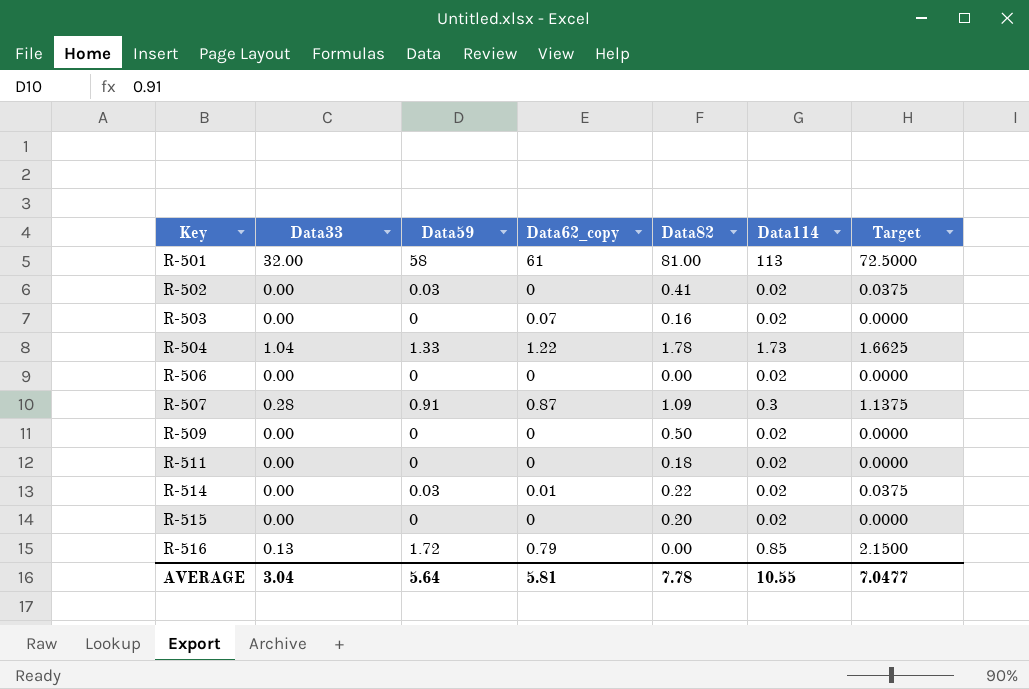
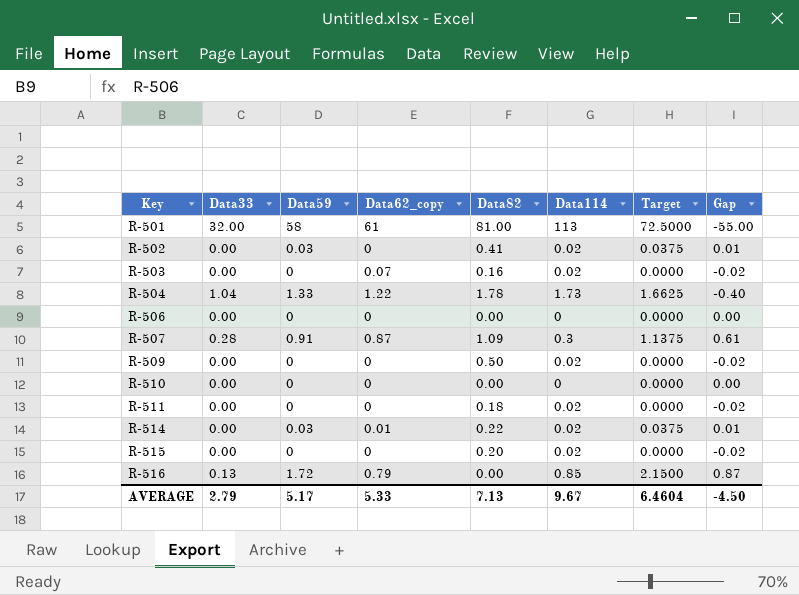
column Gap | formula: none -> [Data59] - [Data114]
R-506 | Data114: 0.02 -> 0
row R-510: none -> 0.00 | 0 | 0 | 0.00 | 0 | 0.0000 | 0.00
AVERAGE | Data33: 3.04 -> 2.79
AVERAGE | Data59: 5.64 -> 5.17
AVERAGE | Data62_copy: 5.81 -> 5.33
AVERAGE | Data82: 7.78 -> 7.13
AVERAGE | Data114: 10.55 -> 9.67
AVERAGE | Target: 7.0477 -> 6.4604

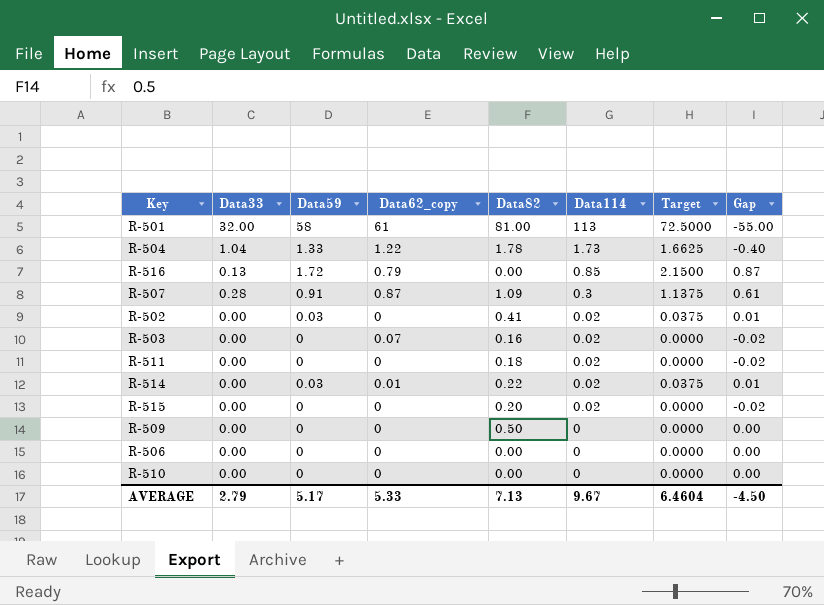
row order: Key ascending -> Data114 descending
R-509 | Data114: 0.02 -> 0
R-509 | Gap: -0.02 -> 0.00

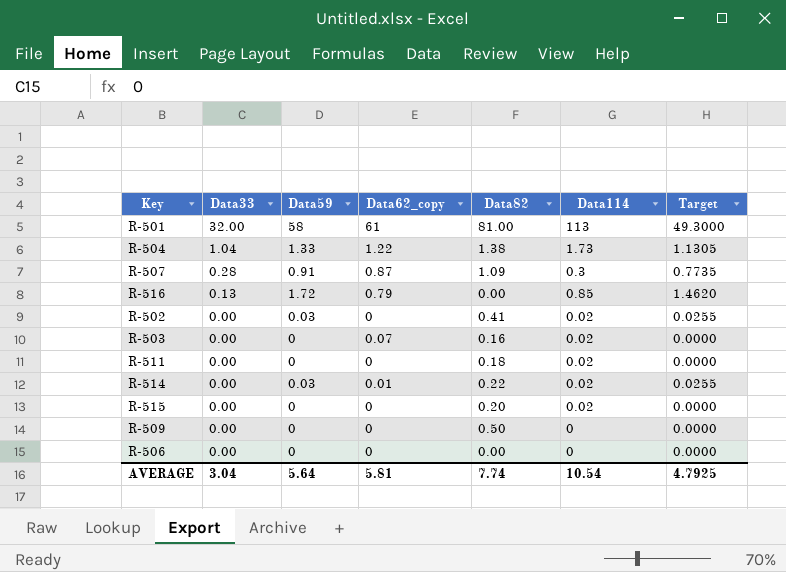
row order: Data114 descending -> Data33 descending
column Gap | formula: [Data59] - [Data114] -> none
column Target | formula: [Data59] * 1.25 -> [Data59] * 0.85
row R-510: 0.00 | 0 | 0 | 0.00 | 0 | 0.0000 | 0.00 -> none
R-504 | Data82: 1.78 -> 1.38
AVERAGE | Data33: 2.79 -> 3.04
AVERAGE | Data59: 5.17 -> 5.64
AVERAGE | Data62_copy: 5.33 -> 5.81
AVERAGE | Data82: 7.13 -> 7.74
AVERAGE | Data114: 9.67 -> 10.54
AVERAGE | Target: 6.4604 -> 4.7925

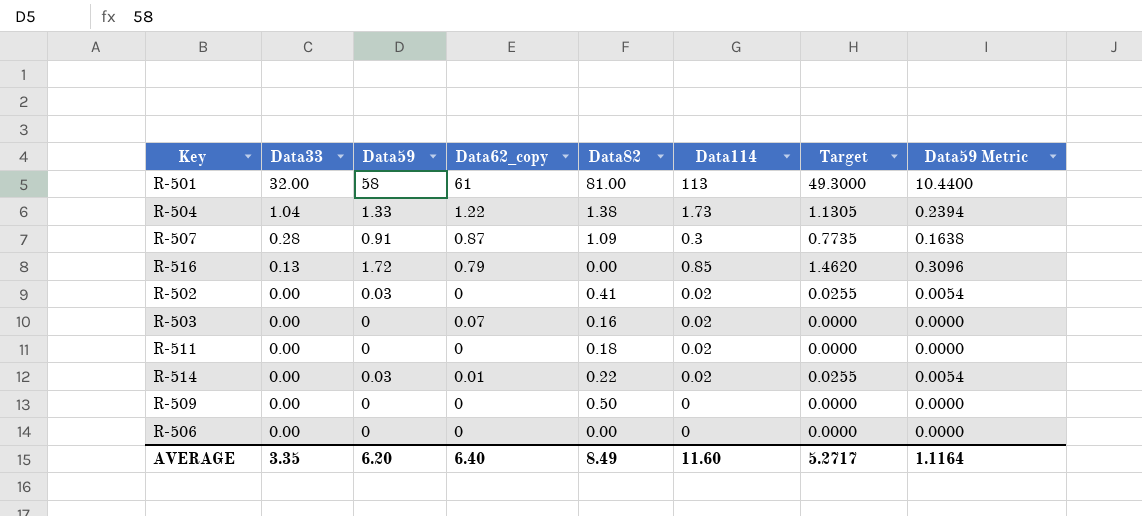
column Data59 Metric | formula: none -> [Data59] * 0.18
row R-515: 0.00 | 0 | 0 | 0.20 | 0.02 | 0.0000 -> none
AVERAGE | Data33: 3.04 -> 3.35
AVERAGE | Data59: 5.64 -> 6.20
AVERAGE | Data62_copy: 5.81 -> 6.40
AVERAGE | Data82: 7.74 -> 8.49
AVERAGE | Data114: 10.54 -> 11.60
AVERAGE | Target: 4.7925 -> 5.2717

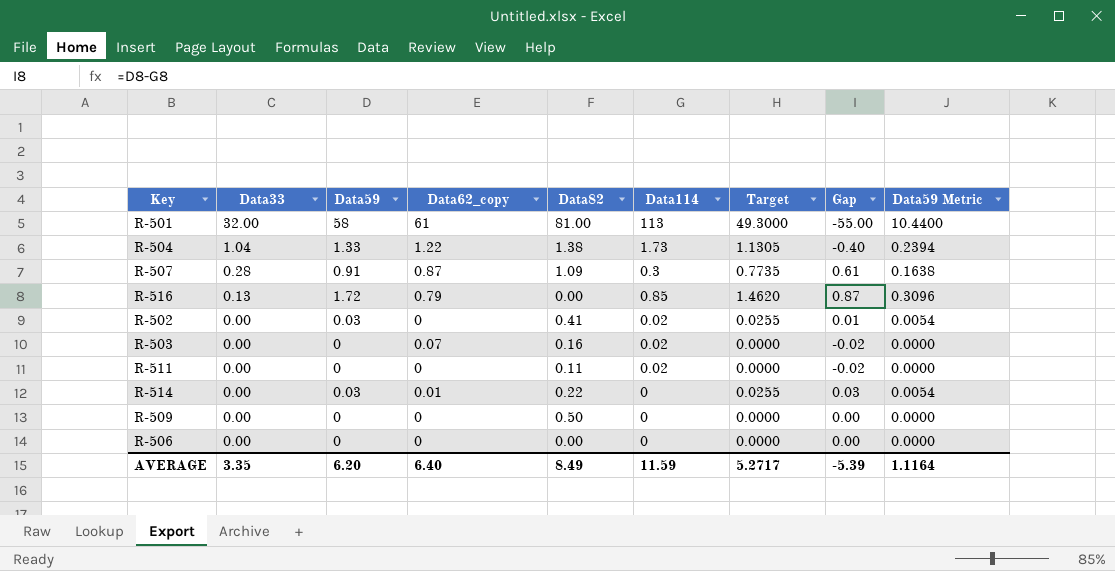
column Gap | formula: none -> [Data59] - [Data114]
R-511 | Data82: 0.18 -> 0.11
R-514 | Data114: 0.02 -> 0
AVERAGE | Data114: 11.60 -> 11.59

